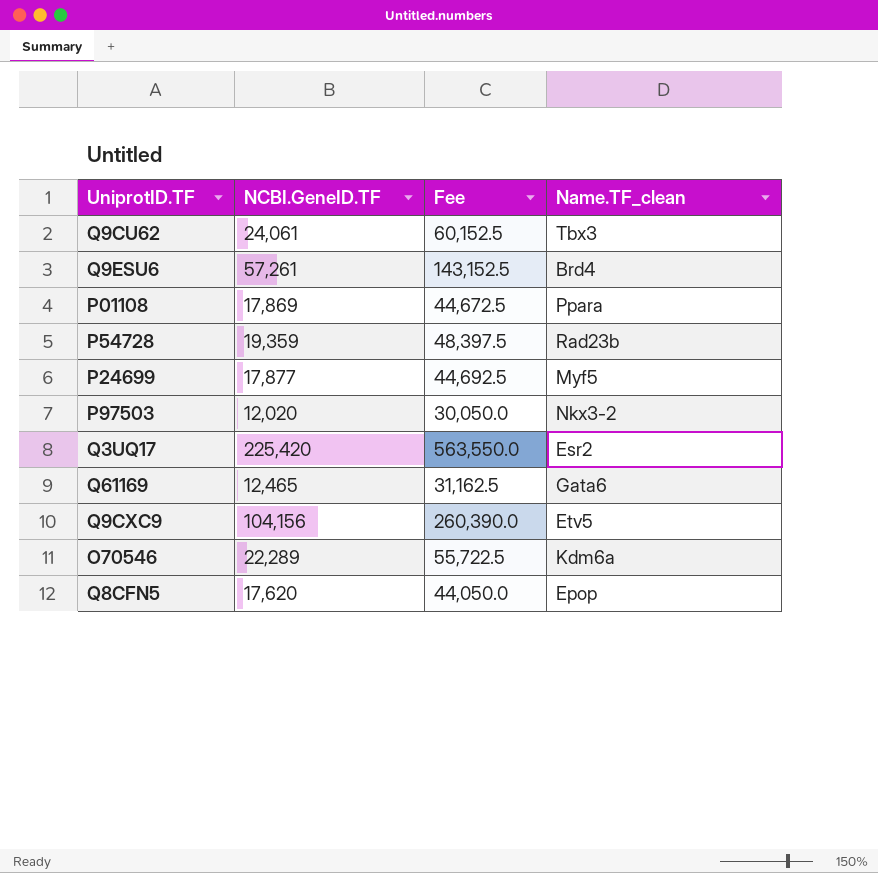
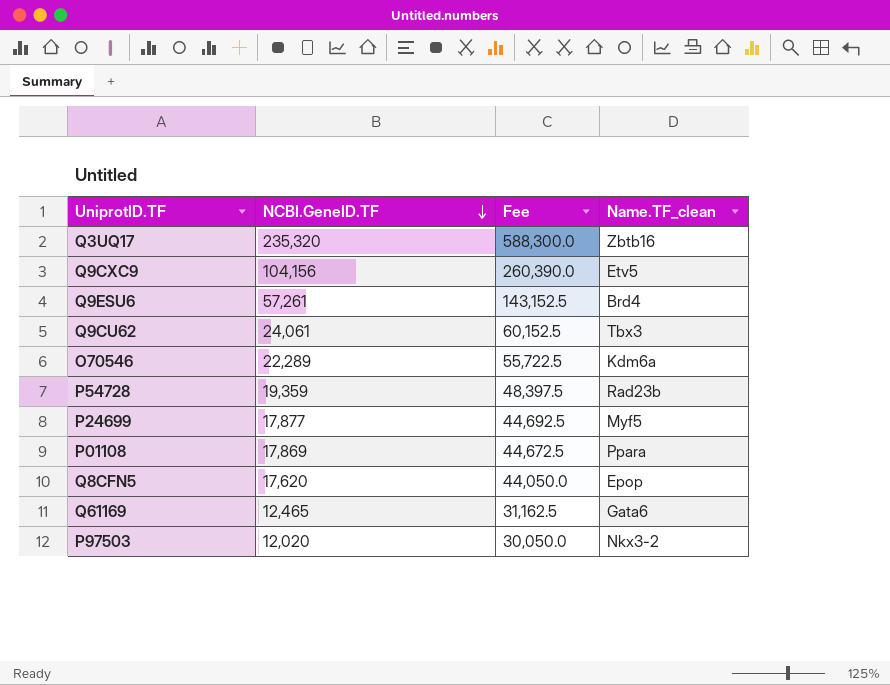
row order: none -> NCBI.GeneID.TF descending
Q3UQ17 | NCBI.GeneID.TF: 225,420 -> 235,320
Q3UQ17 | Fee: 563,550.0 -> 588,300.0
Q3UQ17 | Name.TF_clean: Esr2 -> Zbtb16

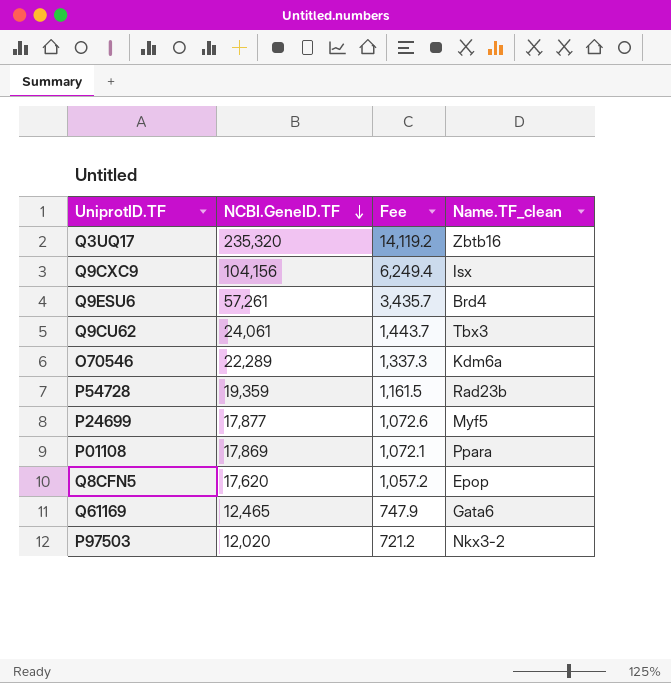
column Fee | formula: [NCBI.GeneID.TF] * 2.5 -> [NCBI.GeneID.TF] * 0.06
Q9CXC9 | Name.TF_clean: Etv5 -> Isx

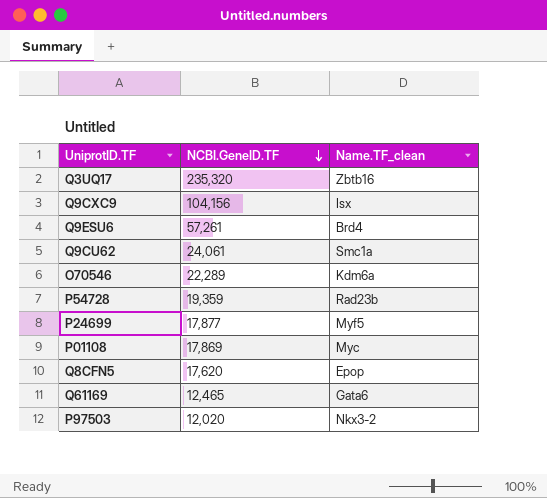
column Fee | formula: [NCBI.GeneID.TF] * 0.06 -> none
Q9CU62 | Name.TF_clean: Tbx3 -> Smc1a
P01108 | Name.TF_clean: Ppara -> Myc

